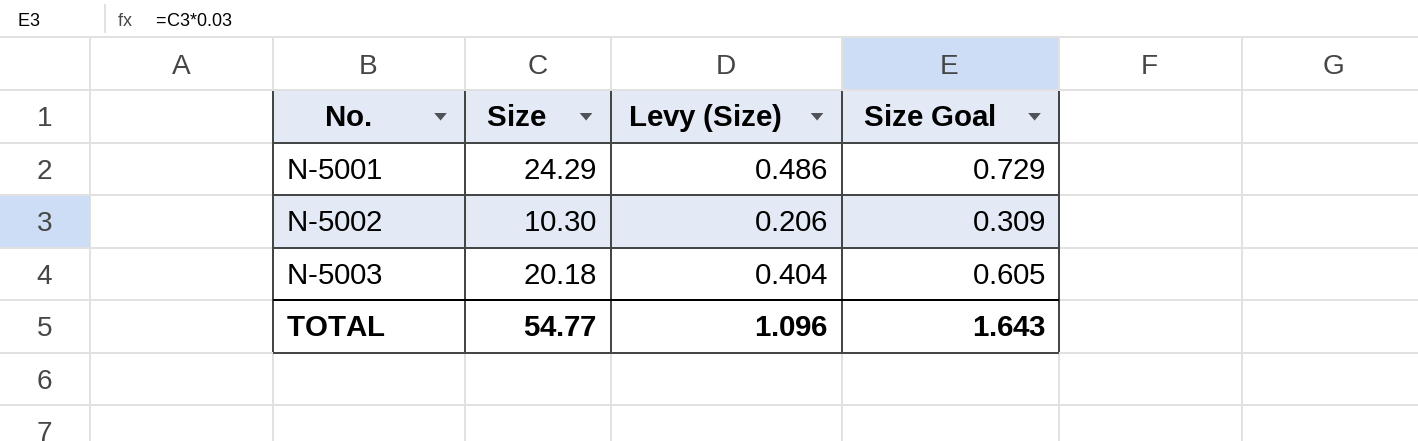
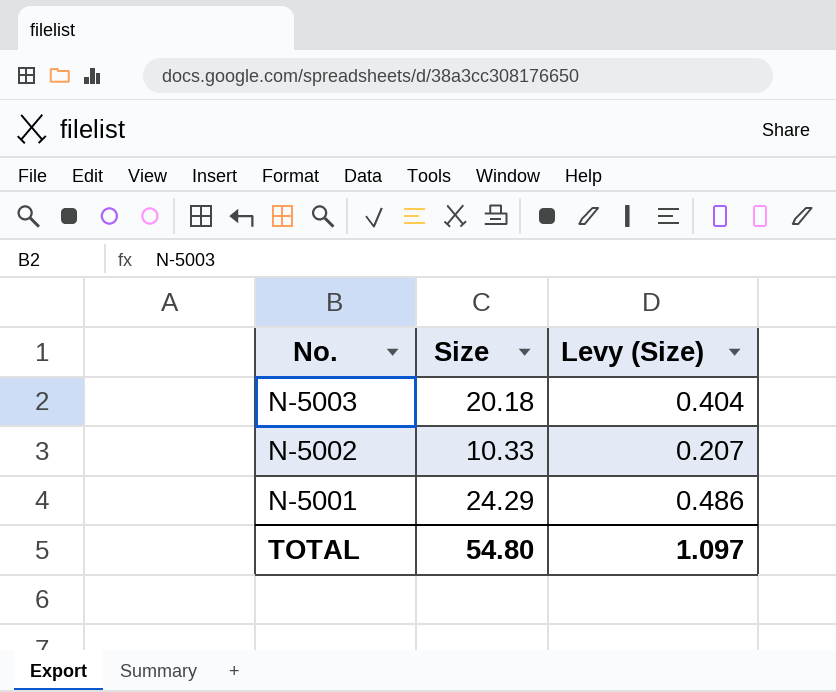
row order: No. ascending -> No. descending
column Size Goal | formula: [Size] * 0.03 -> none
N-5002 | Size: 10.30 -> 10.33
N-5002 | Levy (Size): 0.206 -> 0.207
TOTAL | Size: 54.77 -> 54.80
TOTAL | Levy (Size): 1.096 -> 1.097

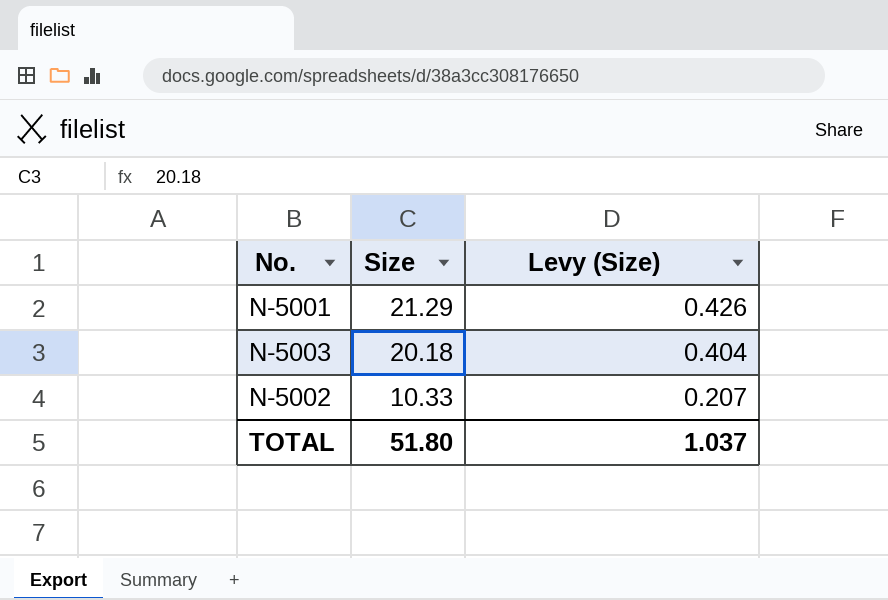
row order: No. descending -> Size descending
N-5001 | Size: 24.29 -> 21.29
N-5001 | Levy (Size): 0.486 -> 0.426
TOTAL | Size: 54.80 -> 51.80
TOTAL | Levy (Size): 1.097 -> 1.037

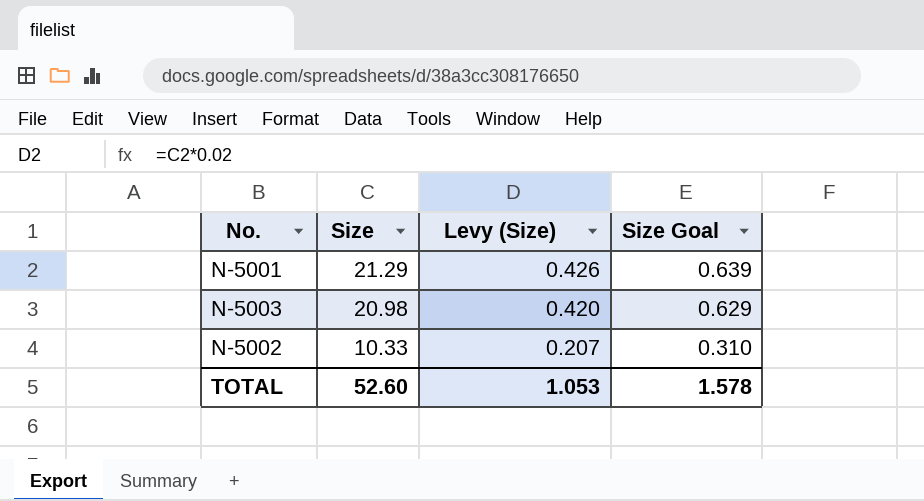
column Size Goal | formula: none -> [Size] * 0.03
N-5003 | Size: 20.18 -> 20.98
N-5003 | Levy (Size): 0.404 -> 0.420
TOTAL | Size: 51.80 -> 52.60
TOTAL | Levy (Size): 1.037 -> 1.053

